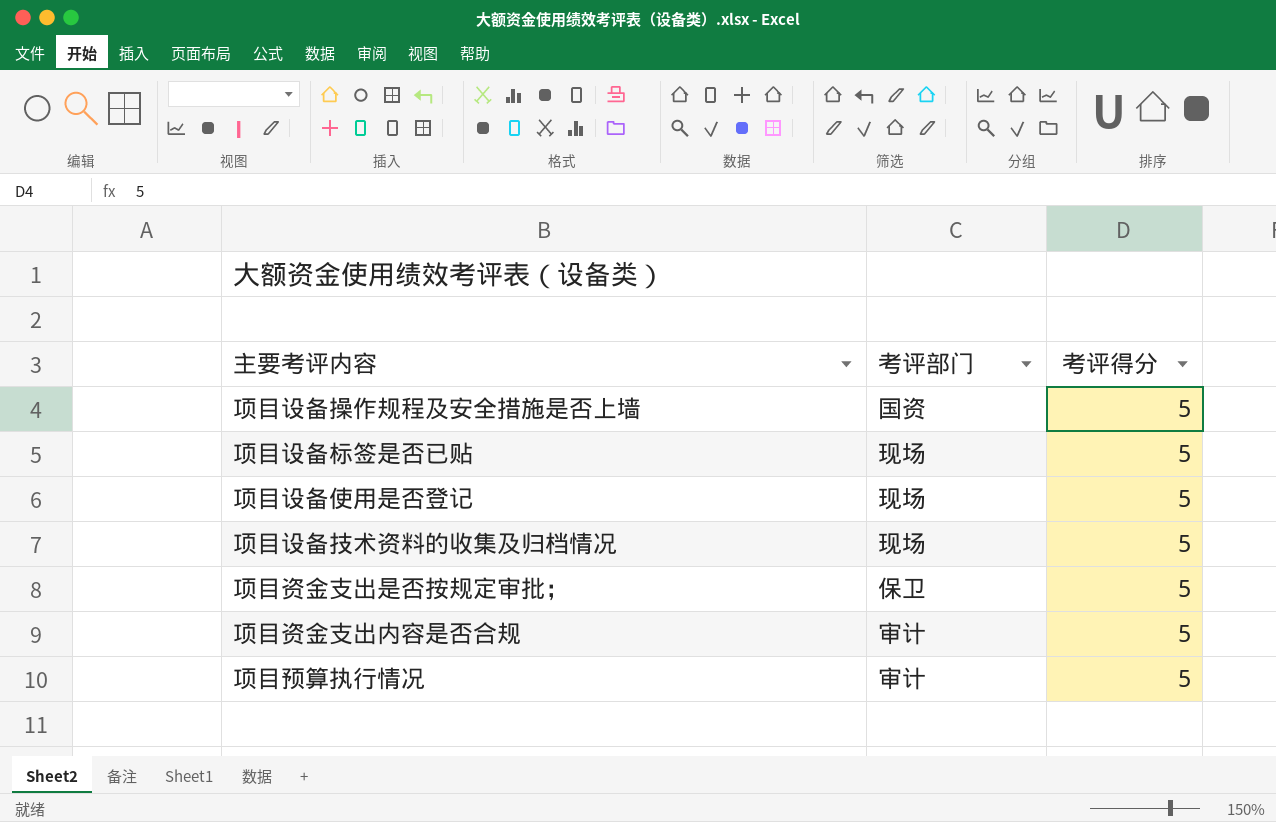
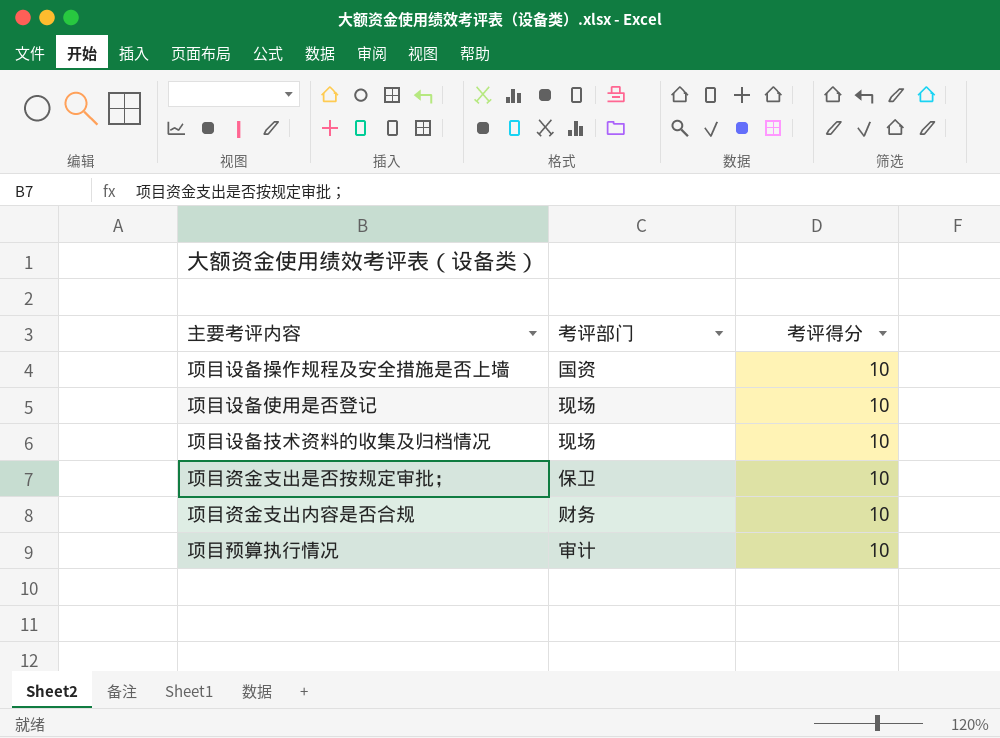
row 项目设备标签是否已贴: 现场 | 5 -> none
项目设备操作规程及安全措施是否上墙 | 考评得分: 5 -> 10
项目设备使用是否登记 | 考评得分: 5 -> 10
项目设备技术资料的收集及归档情况 | 考评得分: 5 -> 10
项目资金支出是否按规定审批； | 考评得分: 5 -> 10
项目资金支出内容是否合规 | 考评部门: 审计 -> 财务
项目资金支出内容是否合规 | 考评得分: 5 -> 10
项目预算执行情况 | 考评得分: 5 -> 10

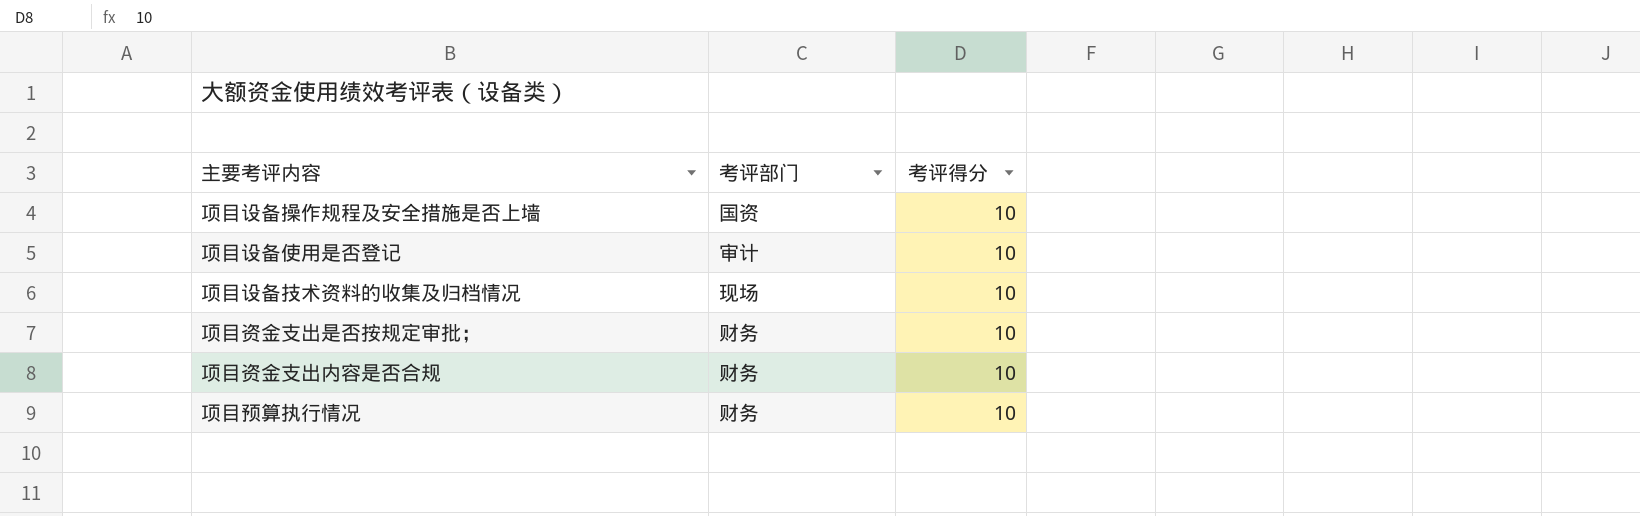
项目设备使用是否登记 | 考评部门: 现场 -> 审计
项目资金支出是否按规定审批； | 考评部门: 保卫 -> 财务
项目预算执行情况 | 考评部门: 审计 -> 财务

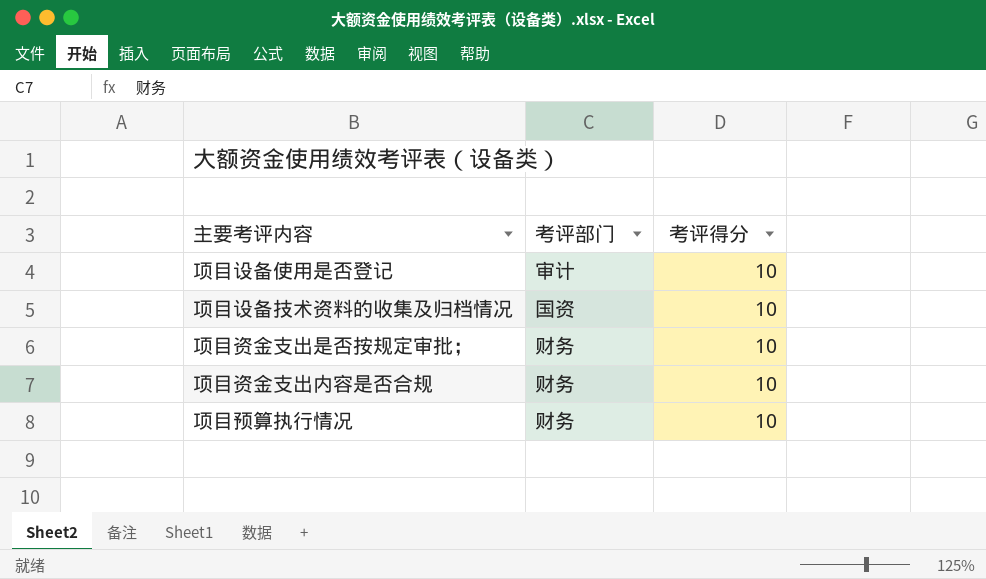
row 项目设备操作规程及安全措施是否上墙: 国资 | 10 -> none
项目设备技术资料的收集及归档情况 | 考评部门: 现场 -> 国资

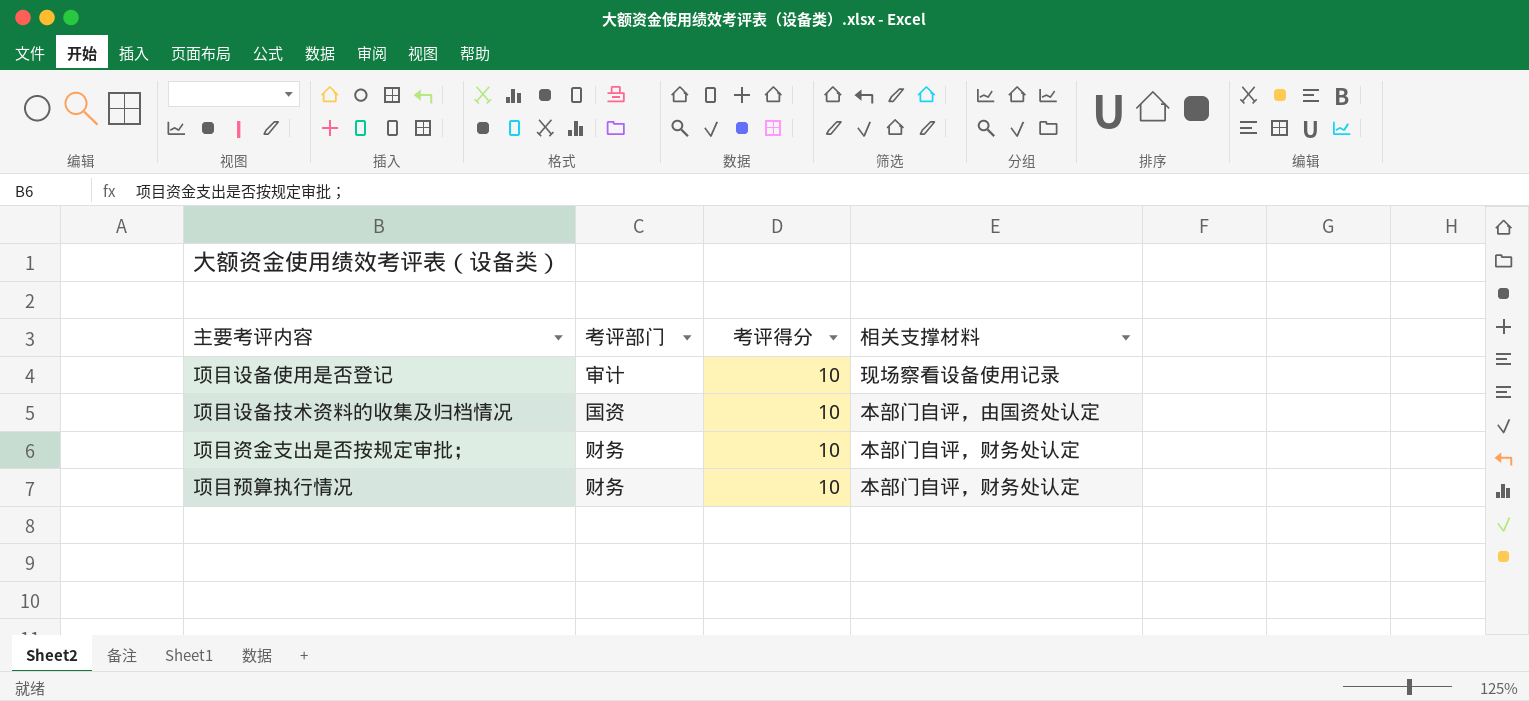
column 相关支撑材料 | position: none -> 4
row 项目资金支出内容是否合规: 财务 | 10 -> none

